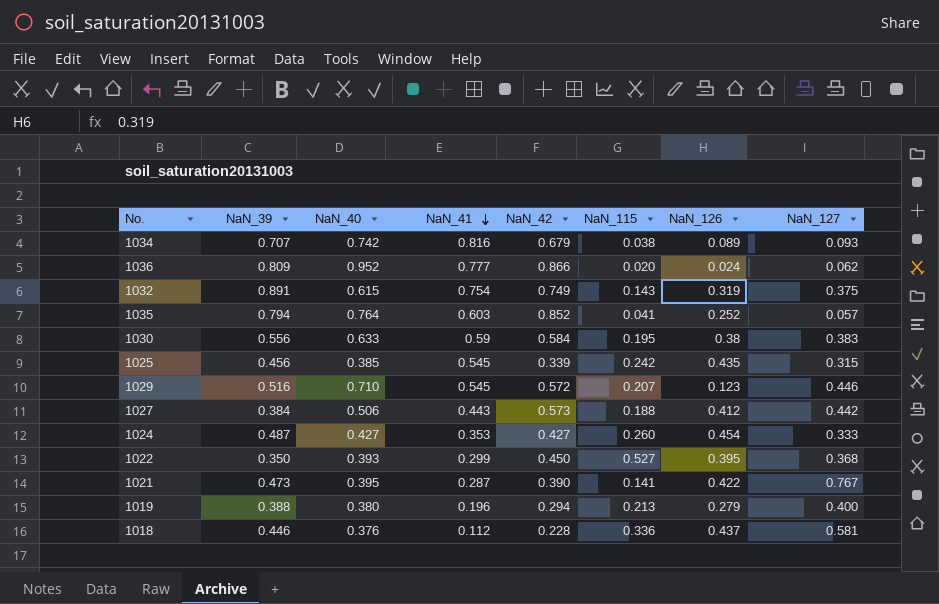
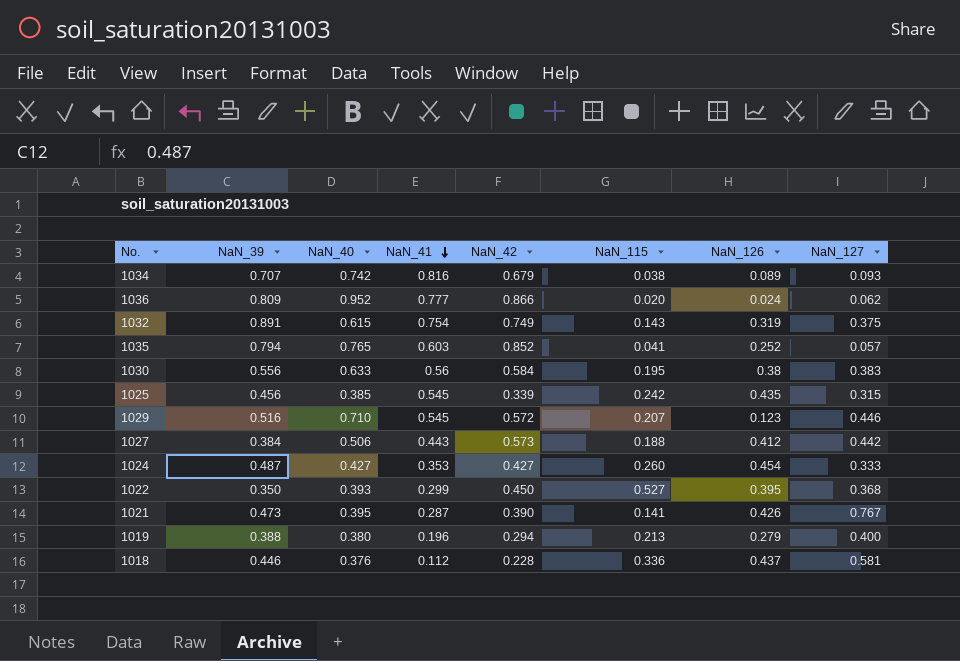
1035 | NaN_40: 0.764 -> 0.765
1030 | NaN_41: 0.59 -> 0.56
1021 | NaN_126: 0.422 -> 0.426

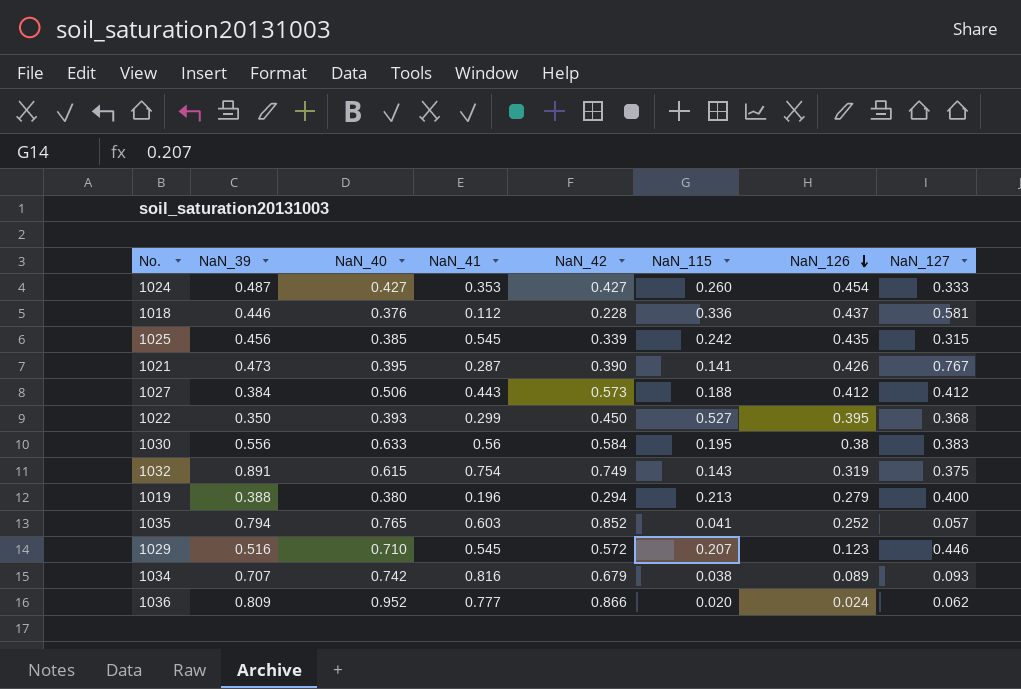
row order: NaN_41 descending -> NaN_126 descending
1027 | NaN_127: 0.442 -> 0.412

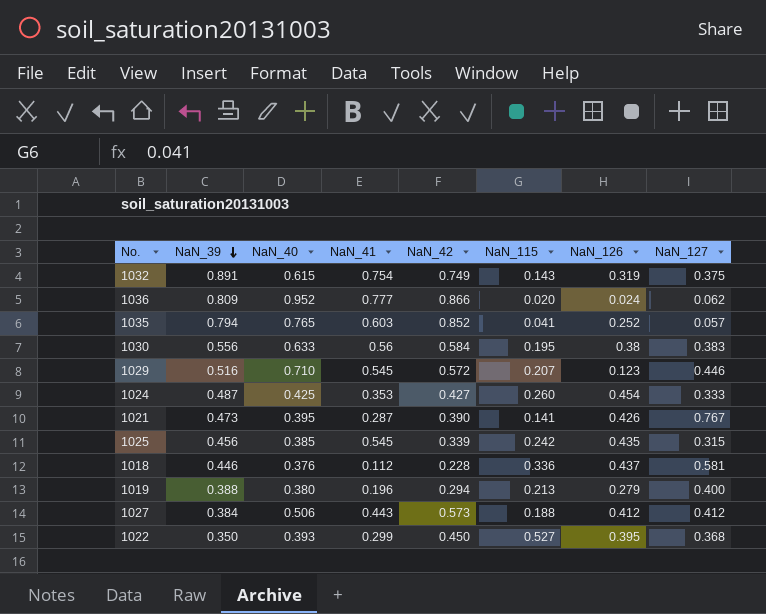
row order: NaN_126 descending -> NaN_39 descending
row 1034: 0.707 | 0.742 | 0.816 | 0.679 | 0.038 | 0.089 | 0.093 -> none
1024 | NaN_40: 0.427 -> 0.425

